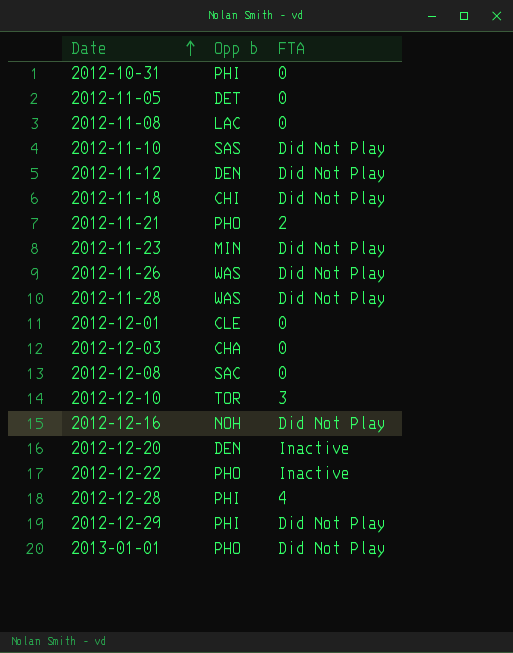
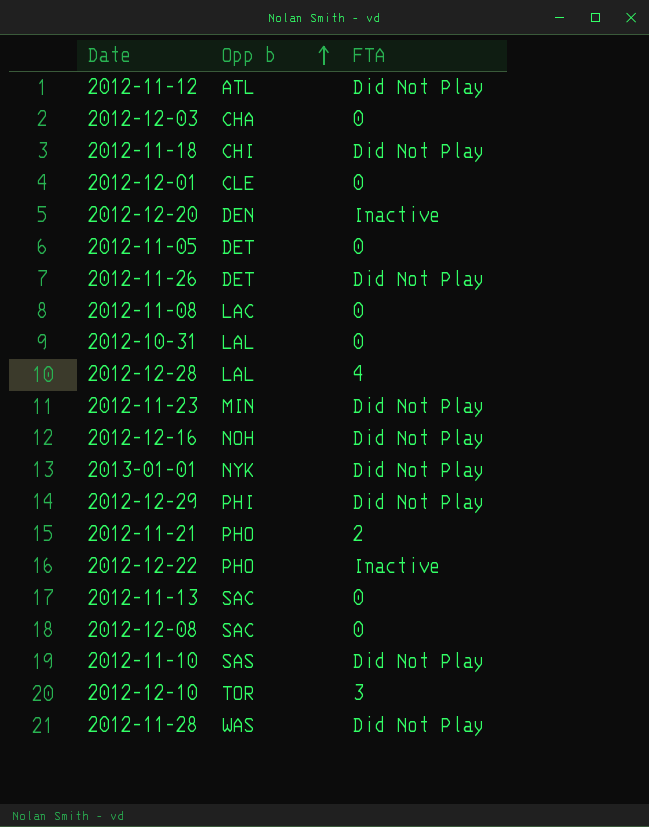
row order: Date ascending -> Opp b ascending
2012-11-12 | Opp b: DEN -> ATL
2012-11-26 | Opp b: WAS -> DET
2012-10-31 | Opp b: PHI -> LAL
2012-12-28 | Opp b: PHI -> LAL
2013-01-01 | Opp b: PHO -> NYK
row 2012-11-13: none -> SAC | 0

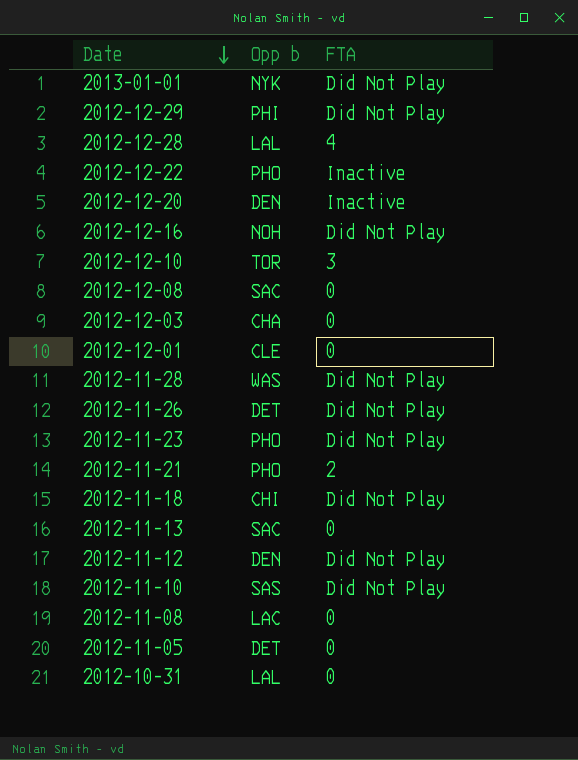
row order: Opp b ascending -> Date descending
2012-11-23 | Opp b: MIN -> PHO
2012-11-12 | Opp b: ATL -> DEN

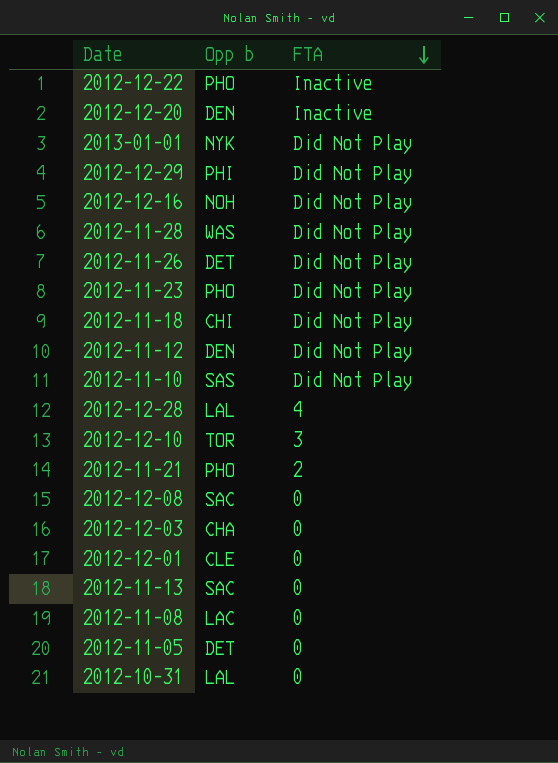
row order: Date descending -> FTA descending

